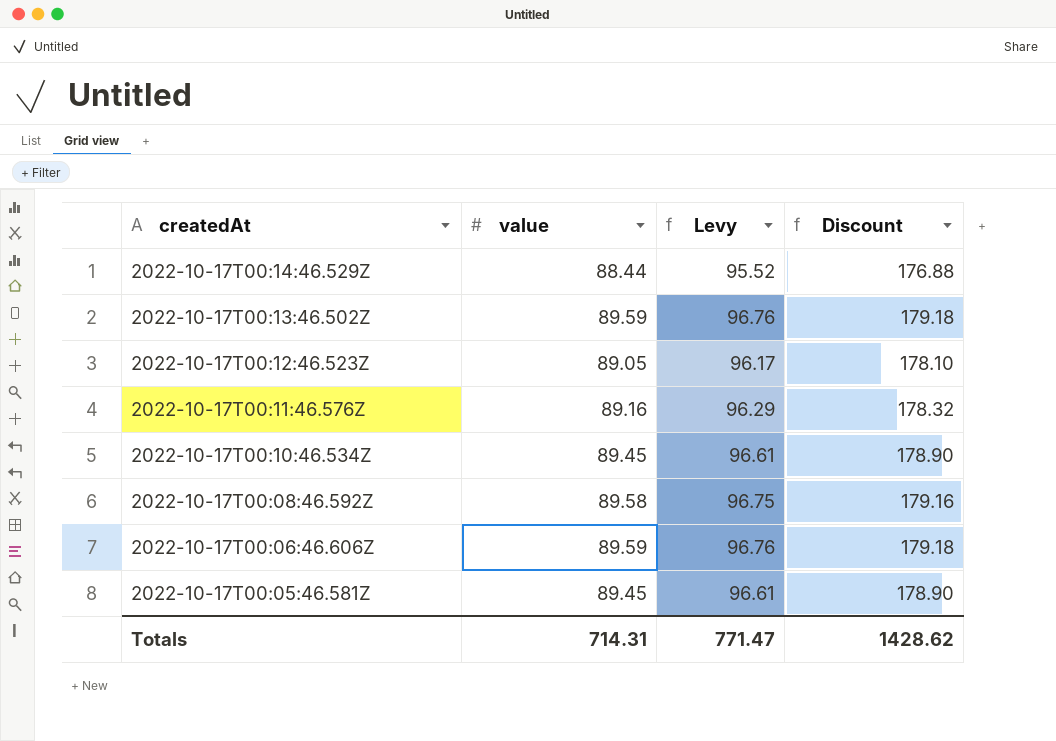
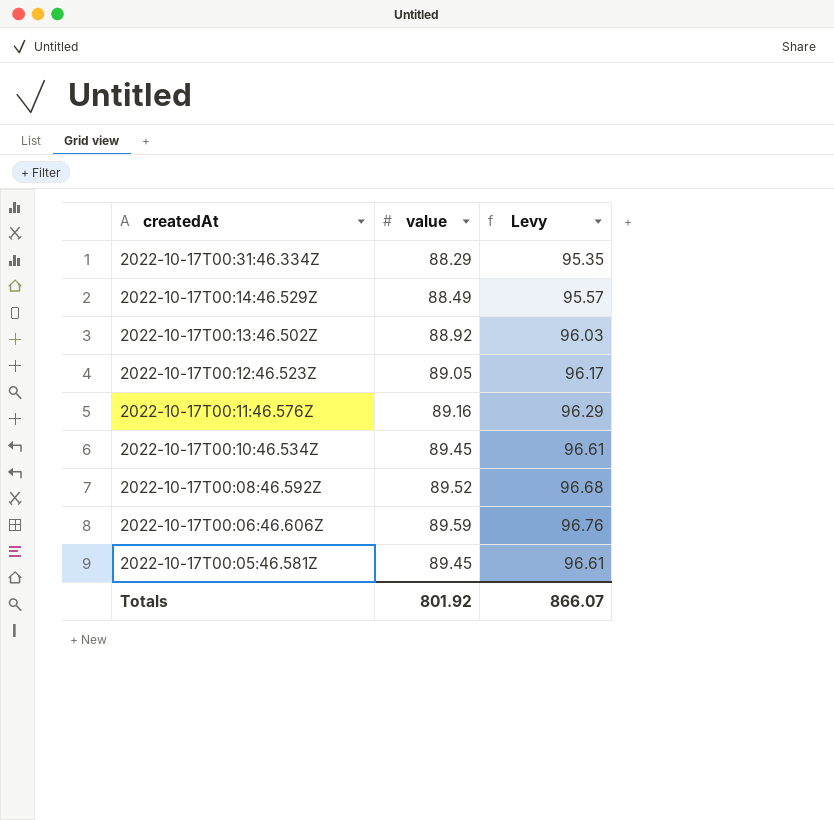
column Discount | formula: [value] * 2 -> none
row 2022-10-17T00:31:46.334Z: none -> 88.29 | 95.35
2022-10-17T00:14:46.529Z | value: 88.44 -> 88.49
2022-10-17T00:14:46.529Z | Levy: 95.52 -> 95.57
2022-10-17T00:13:46.502Z | value: 89.59 -> 88.92
2022-10-17T00:13:46.502Z | Levy: 96.76 -> 96.03
2022-10-17T00:08:46.592Z | value: 89.58 -> 89.52
2022-10-17T00:08:46.592Z | Levy: 96.75 -> 96.68
Totals | value: 714.31 -> 801.92
Totals | Levy: 771.47 -> 866.07

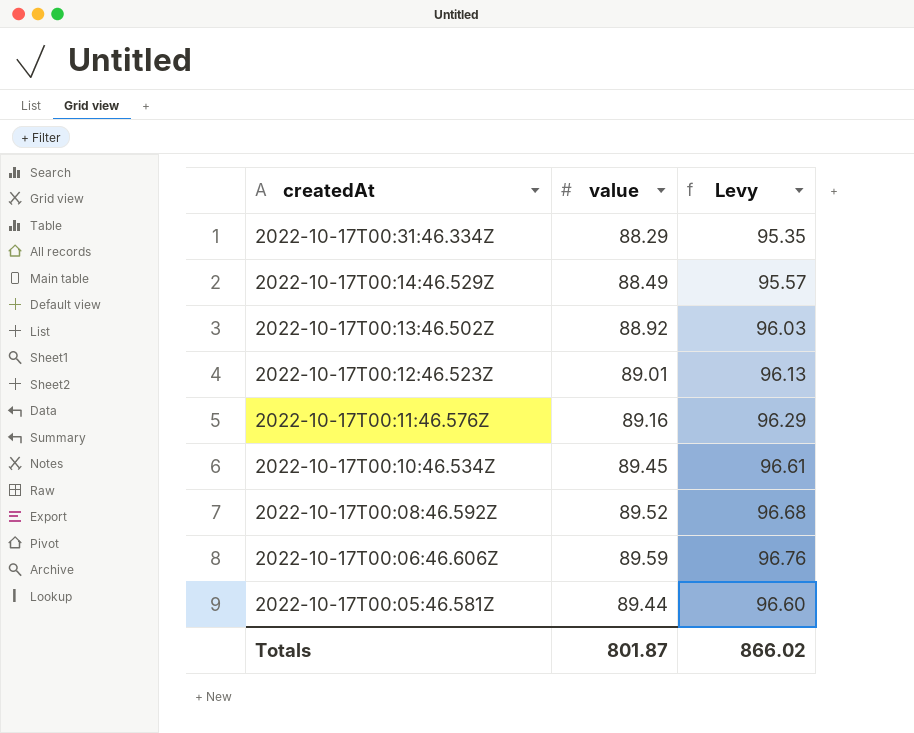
2022-10-17T00:12:46.523Z | value: 89.05 -> 89.01
2022-10-17T00:12:46.523Z | Levy: 96.17 -> 96.13
2022-10-17T00:05:46.581Z | value: 89.45 -> 89.44
2022-10-17T00:05:46.581Z | Levy: 96.61 -> 96.60
Totals | value: 801.92 -> 801.87
Totals | Levy: 866.07 -> 866.02

